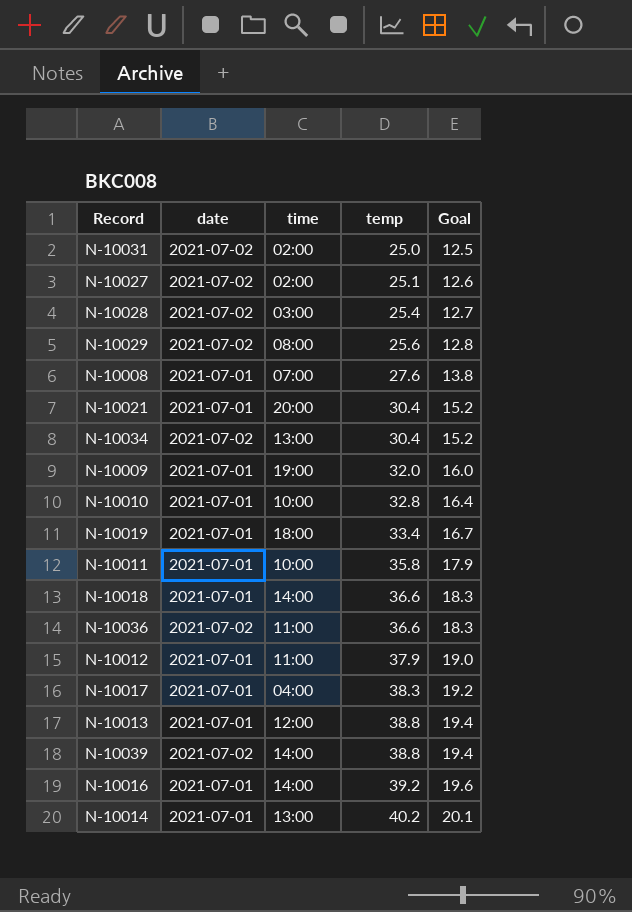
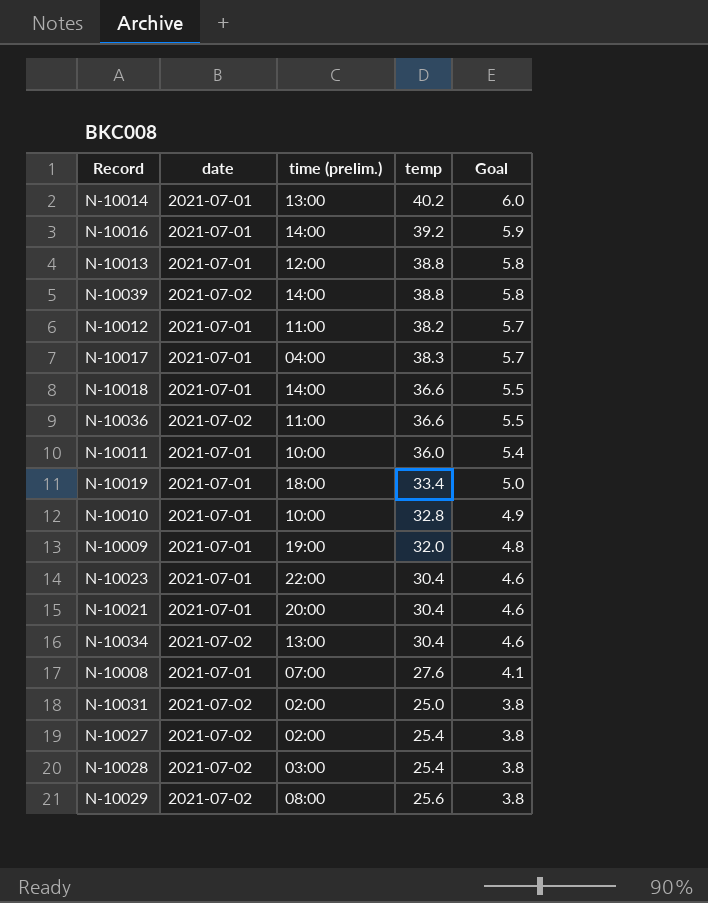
row order: temp ascending -> Goal descending
column name: time -> time (prelim.)
column Goal | formula: [temp] * 0.5 -> [temp] * 0.15
N-10012 | temp: 37.9 -> 38.2
N-10011 | temp: 35.8 -> 36.0
row N-10023: none -> 2021-07-01 | 22:00 | 30.4 | 4.6
N-10027 | temp: 25.1 -> 25.4

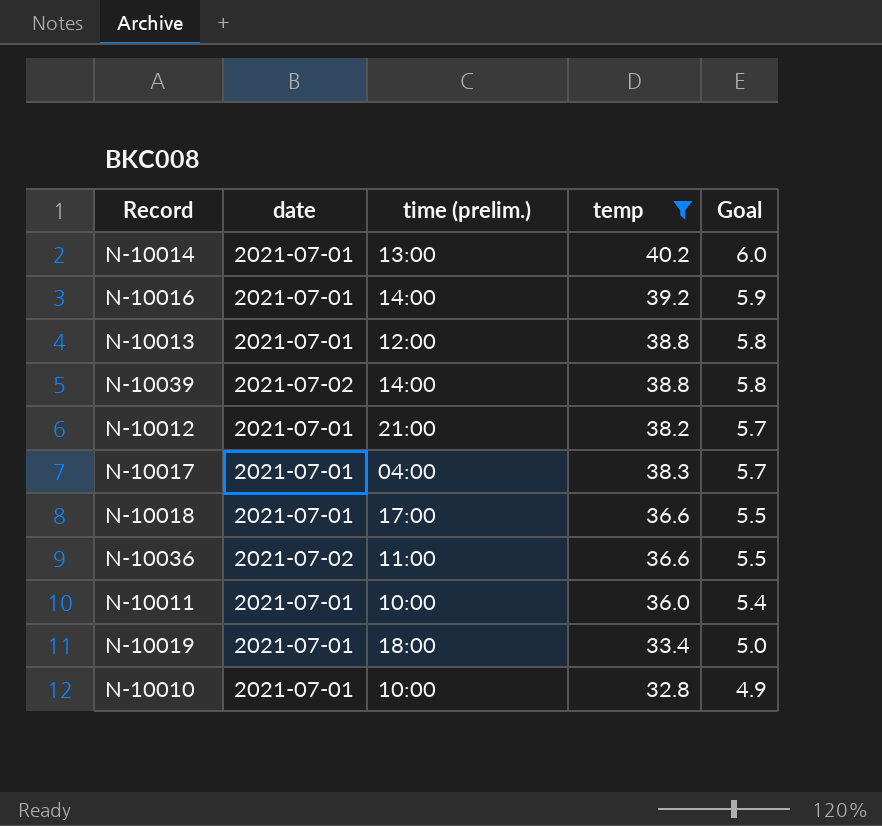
filter: none -> temp >= 32.8
N-10012 | time (prelim.): 11:00 -> 21:00
N-10018 | time (prelim.): 14:00 -> 17:00

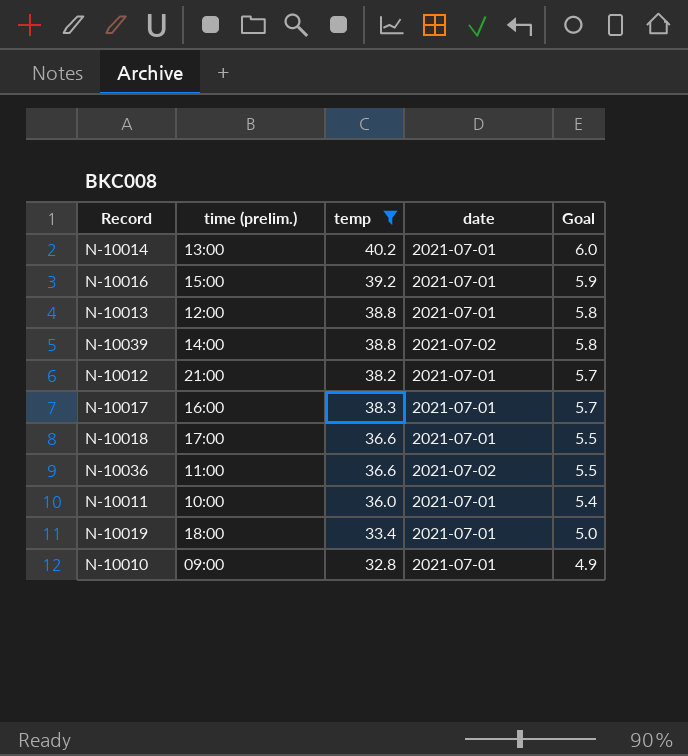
column date | position: 2 -> 4
N-10016 | time (prelim.): 14:00 -> 15:00
N-10017 | time (prelim.): 04:00 -> 16:00
N-10010 | time (prelim.): 10:00 -> 09:00

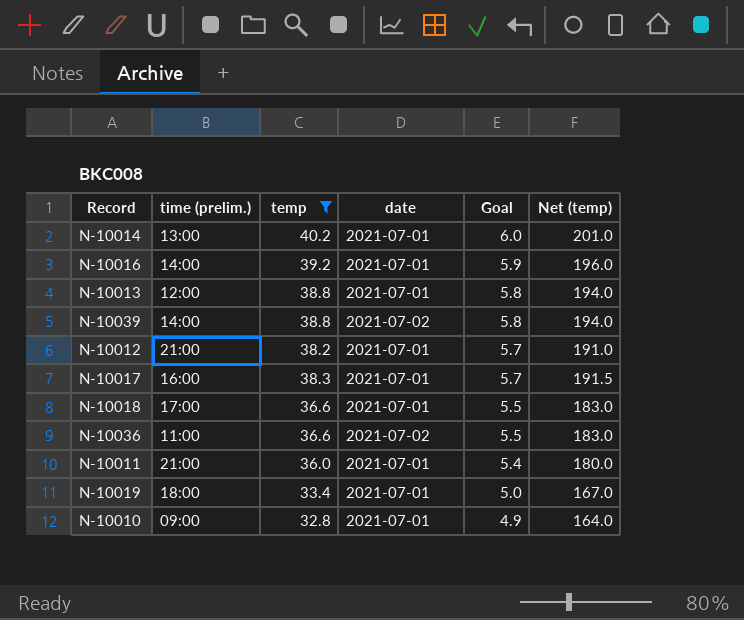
column Net (temp) | formula: none -> [temp] * 5
N-10016 | time (prelim.): 15:00 -> 14:00
N-10011 | time (prelim.): 10:00 -> 21:00

